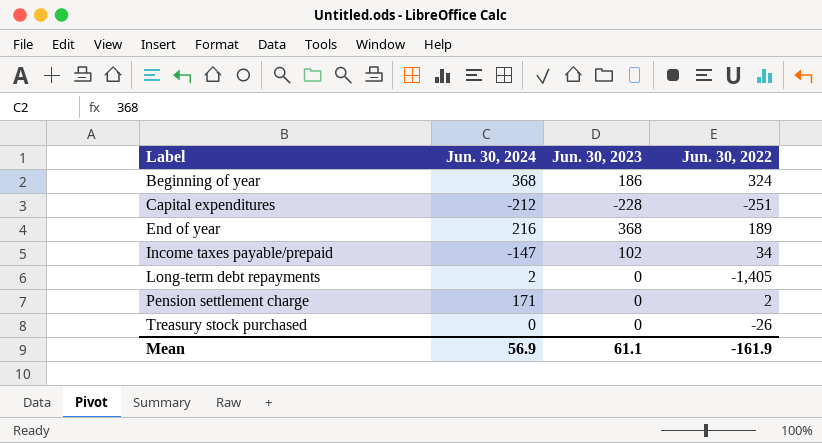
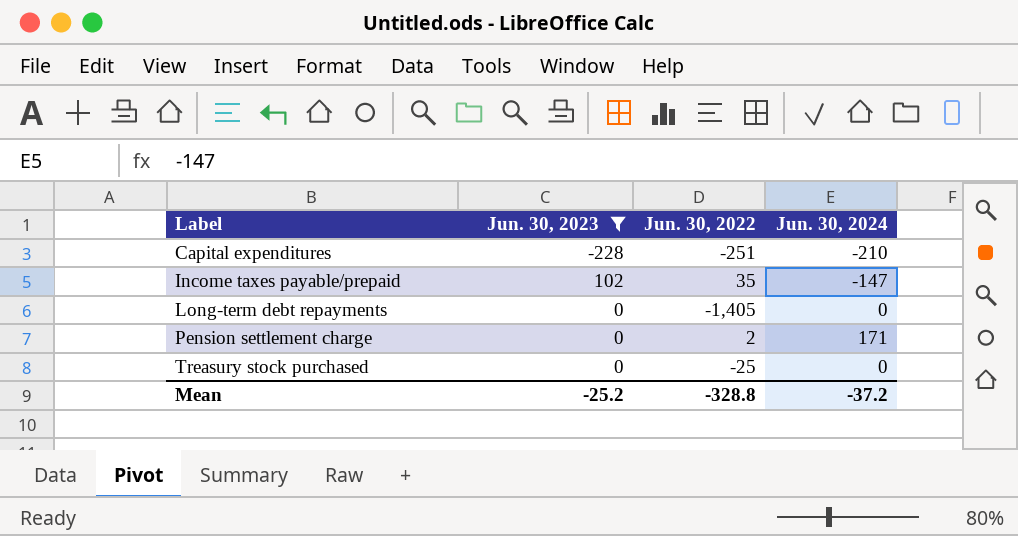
filter: none -> Jun. 30, 2023 <= 102
column Jun. 30, 2024 | position: 2 -> 4
Capital expenditures | Jun. 30, 2024: -212 -> -210
Income taxes payable/prepaid | Jun. 30, 2022: 34 -> 35
Long-term debt repayments | Jun. 30, 2024: 2 -> 0
Treasury stock purchased | Jun. 30, 2022: -26 -> -25
Mean | Jun. 30, 2023: 61.1 -> -25.2
Mean | Jun. 30, 2022: -161.9 -> -328.8
Mean | Jun. 30, 2024: 56.9 -> -37.2

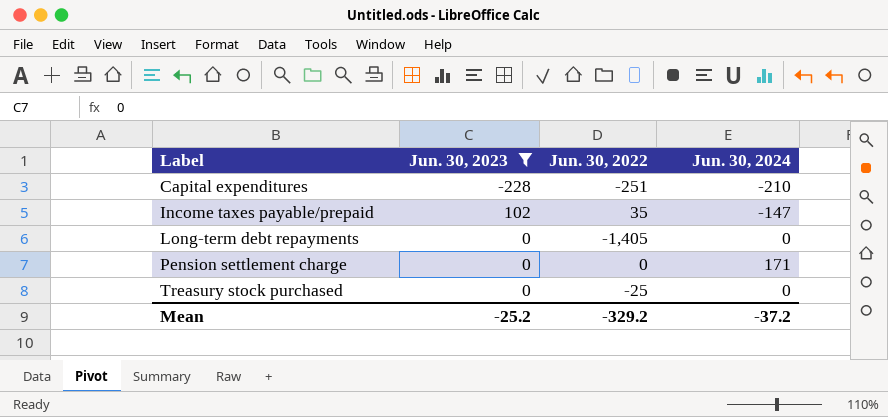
Pension settlement charge | Jun. 30, 2022: 2 -> 0
Mean | Jun. 30, 2022: -328.8 -> -329.2

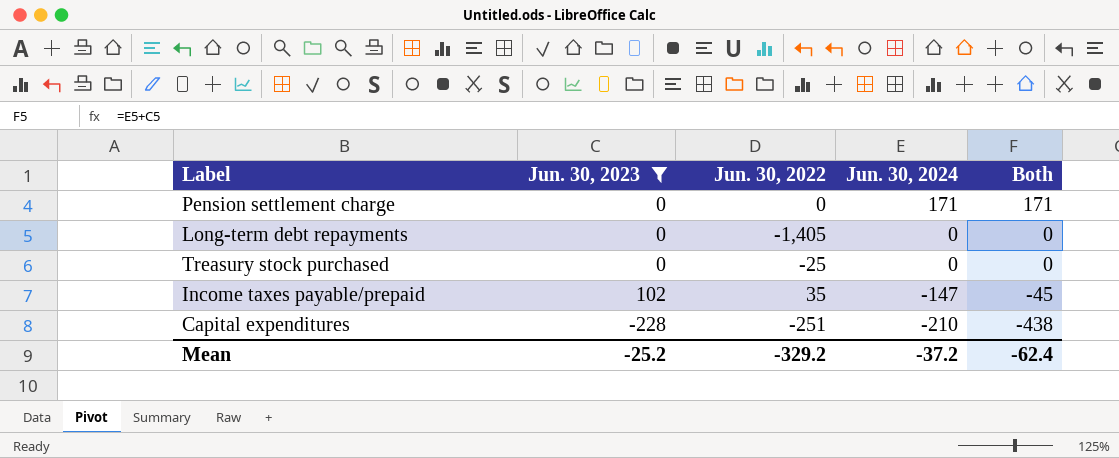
row order: Label ascending -> Jun. 30, 2024 descending
column Both | formula: none -> [Jun. 30, 2023] + [Jun. 30, 2024]

